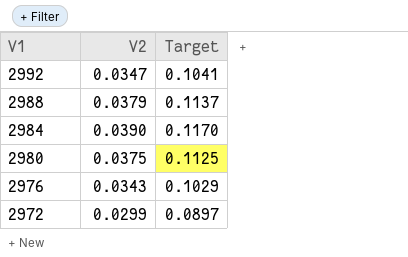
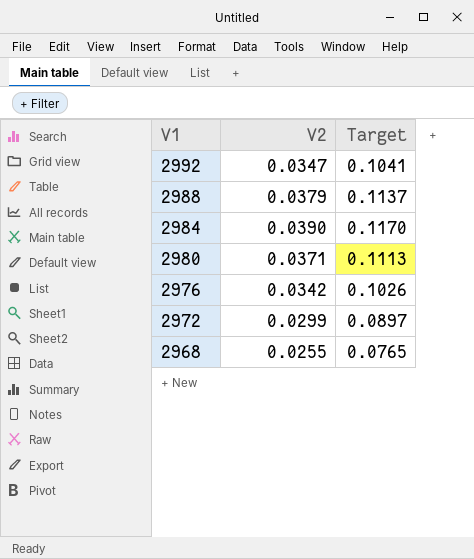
2980 | V2: 0.0375 -> 0.0371
2980 | Target: 0.1125 -> 0.1113
2976 | V2: 0.0343 -> 0.0342
2976 | Target: 0.1029 -> 0.1026
row 2968: none -> 0.0255 | 0.0765

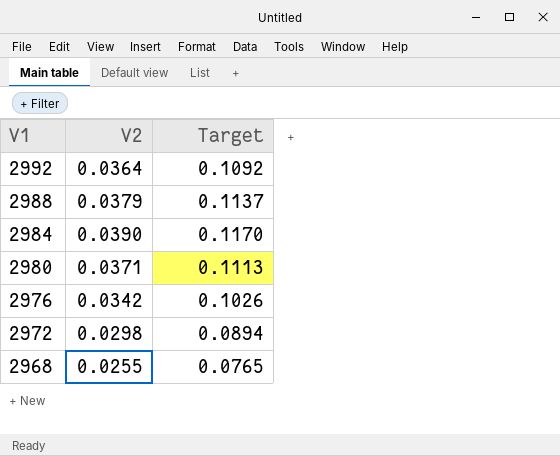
2992 | V2: 0.0347 -> 0.0364
2992 | Target: 0.1041 -> 0.1092
2972 | V2: 0.0299 -> 0.0298
2972 | Target: 0.0897 -> 0.0894

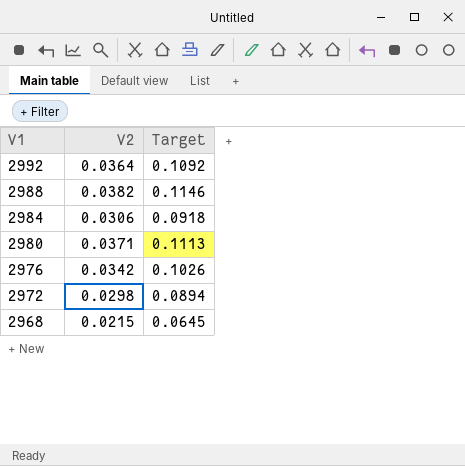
2988 | V2: 0.0379 -> 0.0382
2988 | Target: 0.1137 -> 0.1146
2984 | V2: 0.0390 -> 0.0306
2984 | Target: 0.1170 -> 0.0918
2968 | V2: 0.0255 -> 0.0215
2968 | Target: 0.0765 -> 0.0645

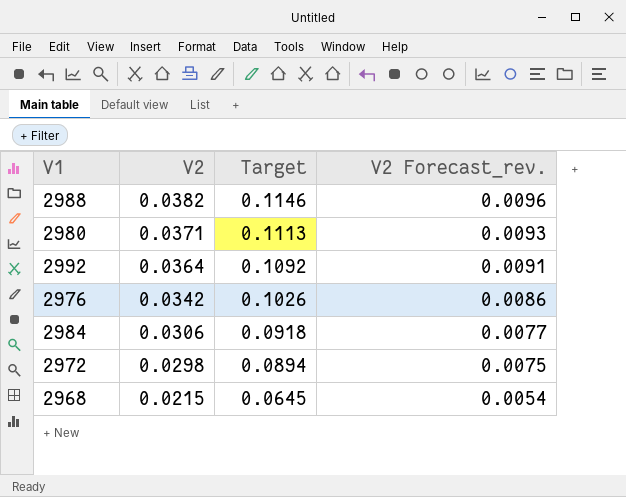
row order: V1 descending -> V2 descending
column V2 Forecast_rev. | formula: none -> [V2] * 0.25

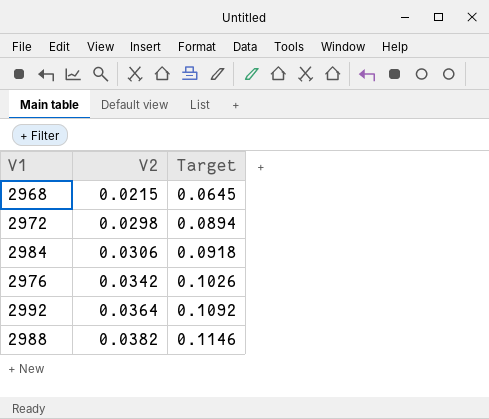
row order: V2 descending -> V2 ascending
column V2 Forecast_rev. | formula: [V2] * 0.25 -> none
row 2980: 0.0371 | 0.1113 | 0.0093 -> none

